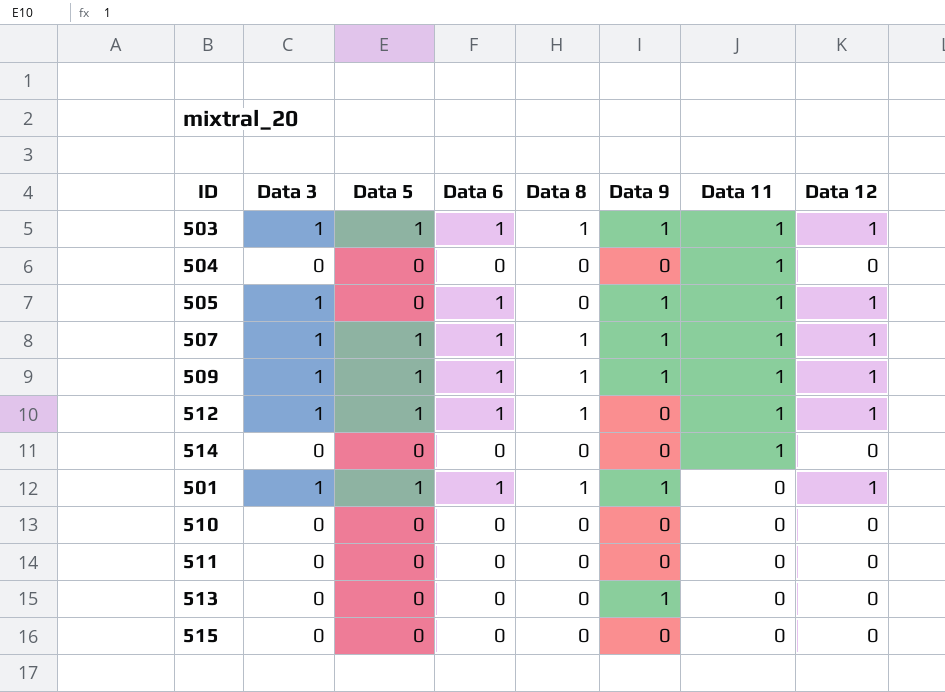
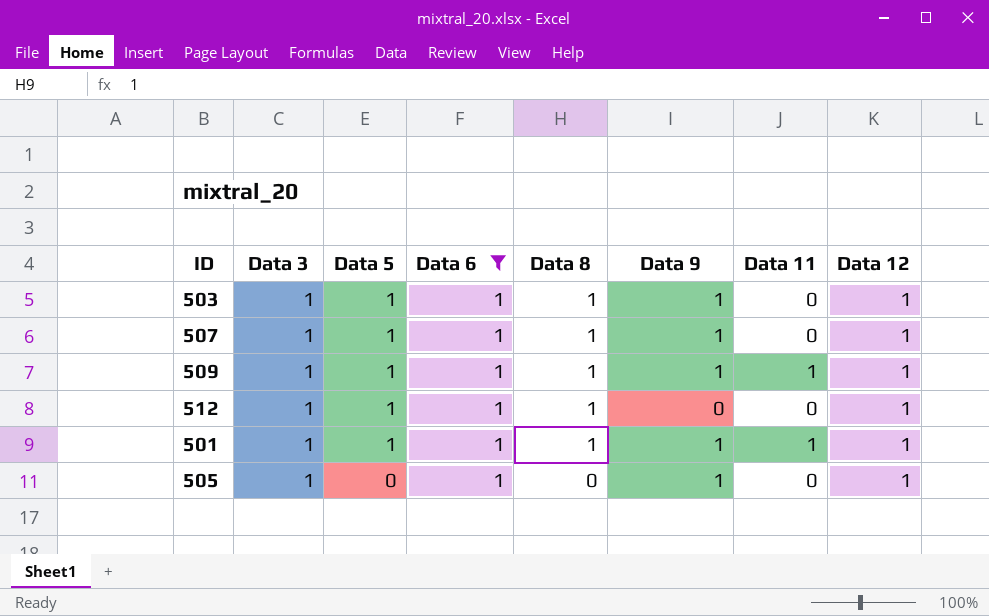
filter: none -> Data 6 = 1
row order: Data 11 descending -> Data 5 descending
503 | Data 11: 1 -> 0
507 | Data 11: 1 -> 0
512 | Data 11: 1 -> 0
501 | Data 11: 0 -> 1
505 | Data 11: 1 -> 0

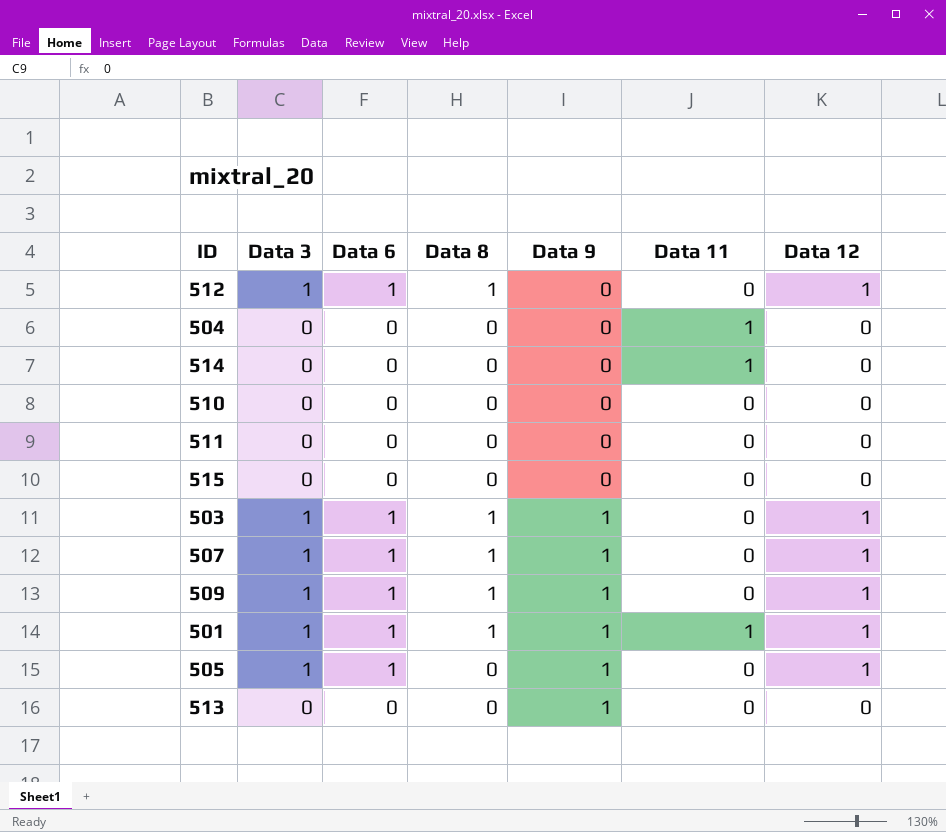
filter: Data 6 = 1 -> none
row order: Data 5 descending -> Data 9 ascending
column Data 5 | position: 3 -> none
509 | Data 11: 1 -> 0

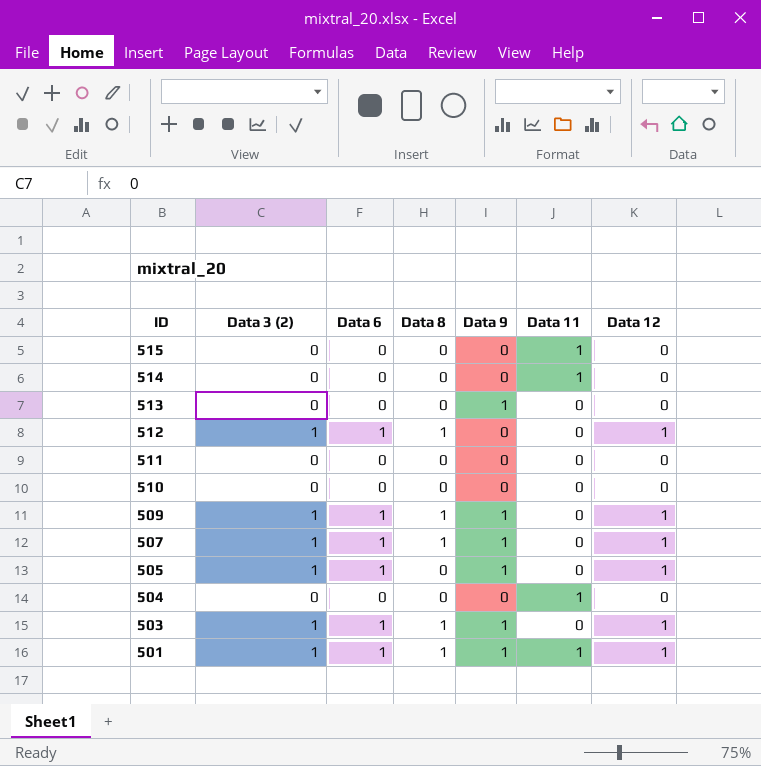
row order: Data 9 ascending -> ID descending
column name: Data 3 -> Data 3 (2)
515 | Data 11: 0 -> 1

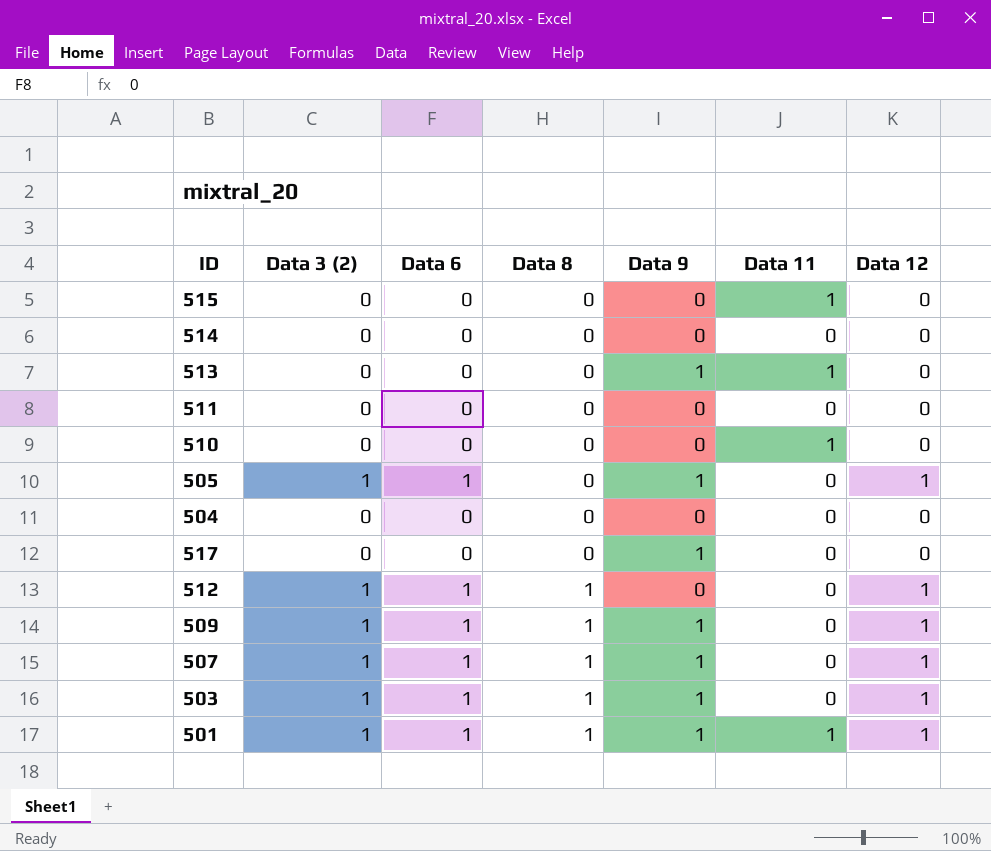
row order: ID descending -> Data 8 ascending
514 | Data 11: 1 -> 0
513 | Data 11: 0 -> 1
510 | Data 11: 0 -> 1
504 | Data 11: 1 -> 0
row 517: none -> 0 | 0 | 0 | 1 | 0 | 0

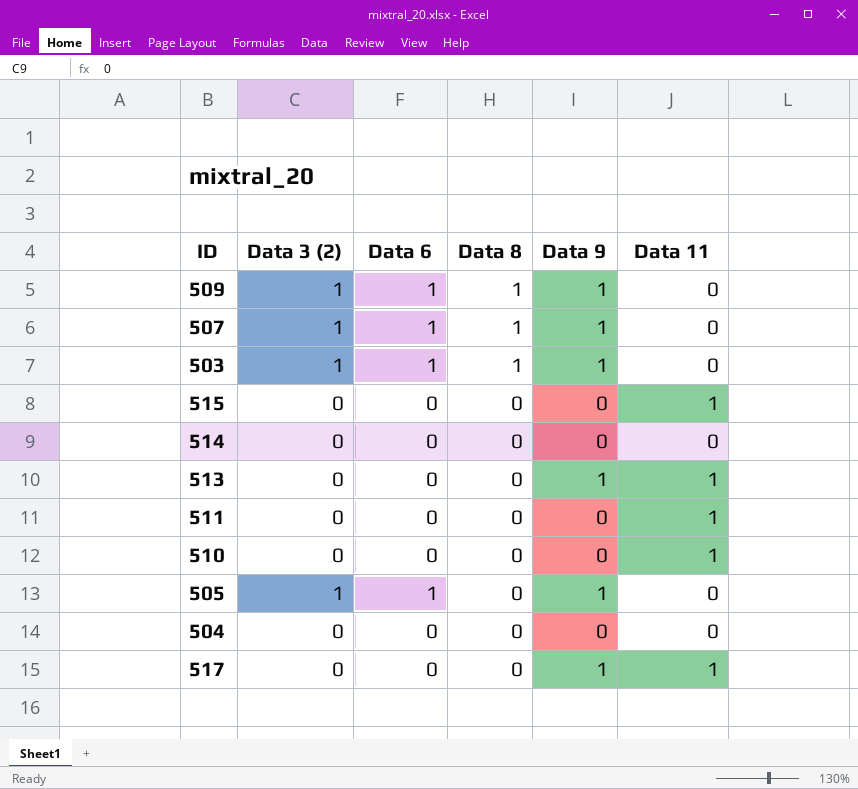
row order: Data 8 ascending -> Data 8 descending
column Data 12 | position: 7 -> none
row 512: 1 | 1 | 1 | 0 | 0 | 1 -> none
row 501: 1 | 1 | 1 | 1 | 1 | 1 -> none
511 | Data 11: 0 -> 1
517 | Data 11: 0 -> 1

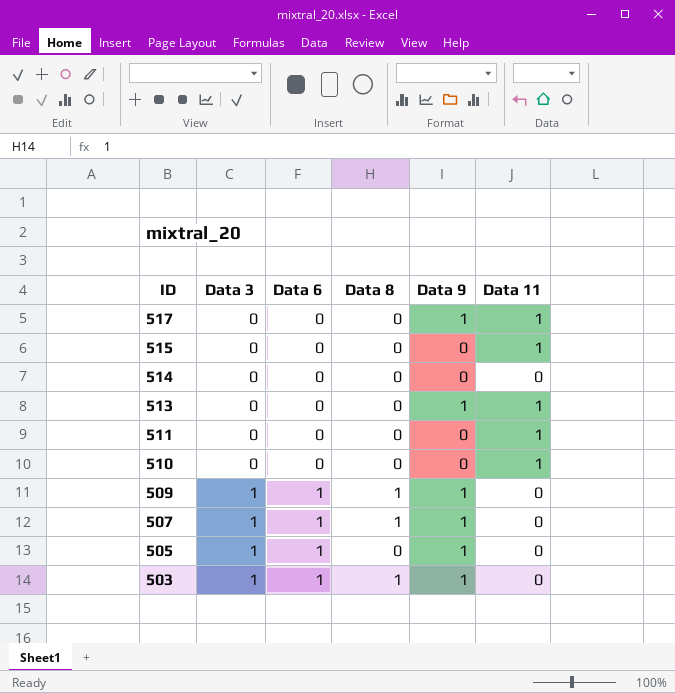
row order: Data 8 descending -> ID descending
column name: Data 3 (2) -> Data 3
row 504: 0 | 0 | 0 | 0 | 0 -> none

